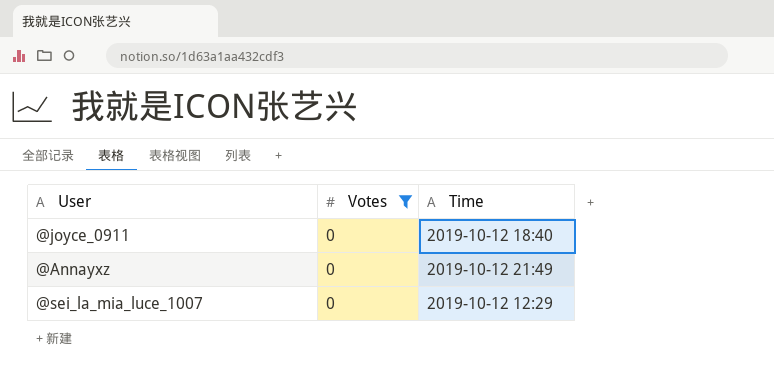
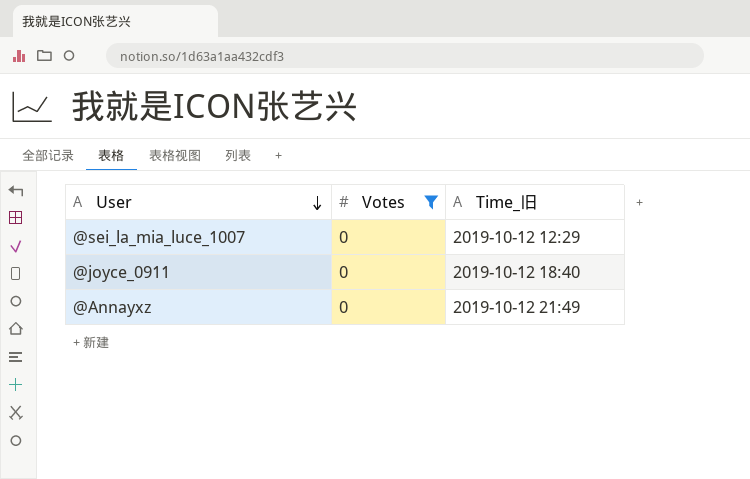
row order: none -> User descending
column name: Time -> Time_旧

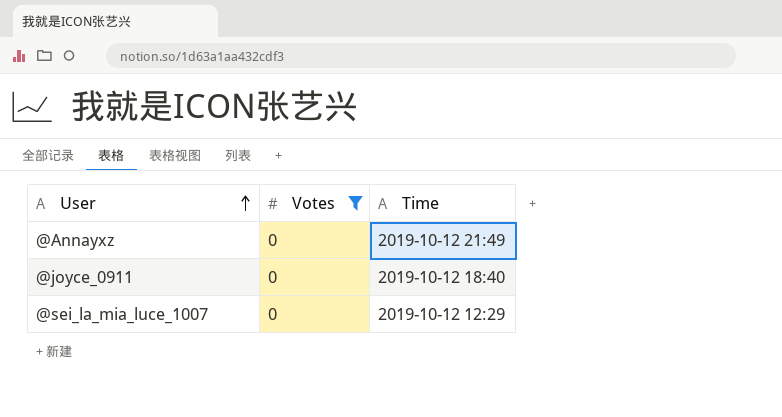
row order: User descending -> User ascending
column name: Time_旧 -> Time

